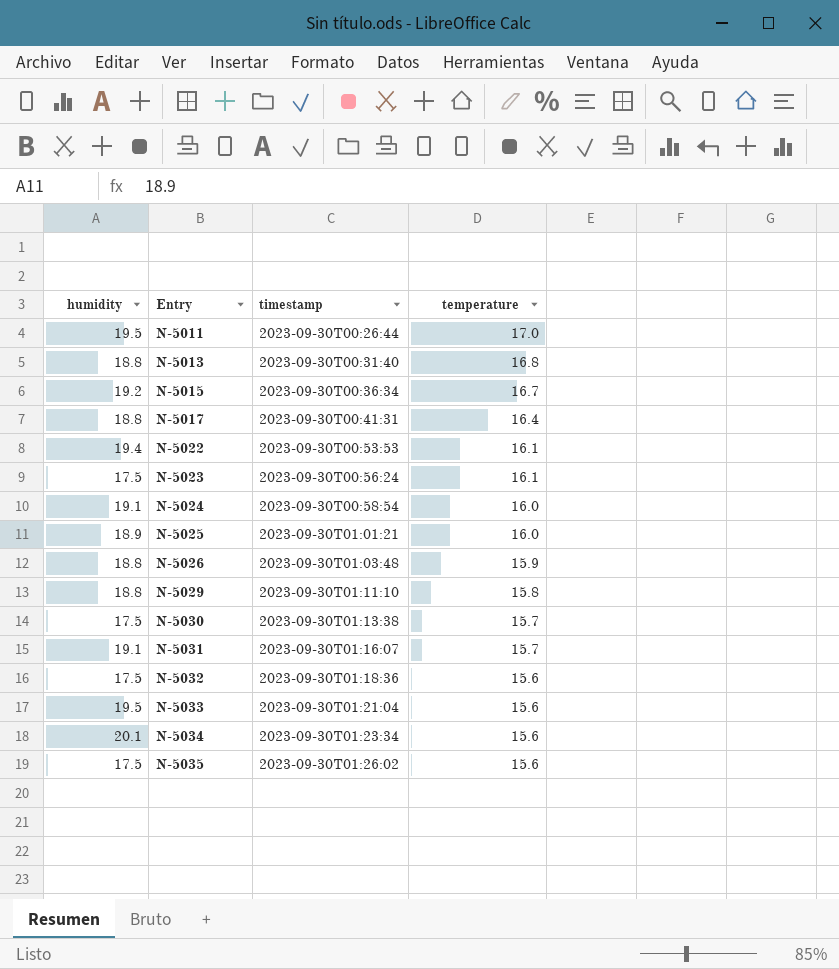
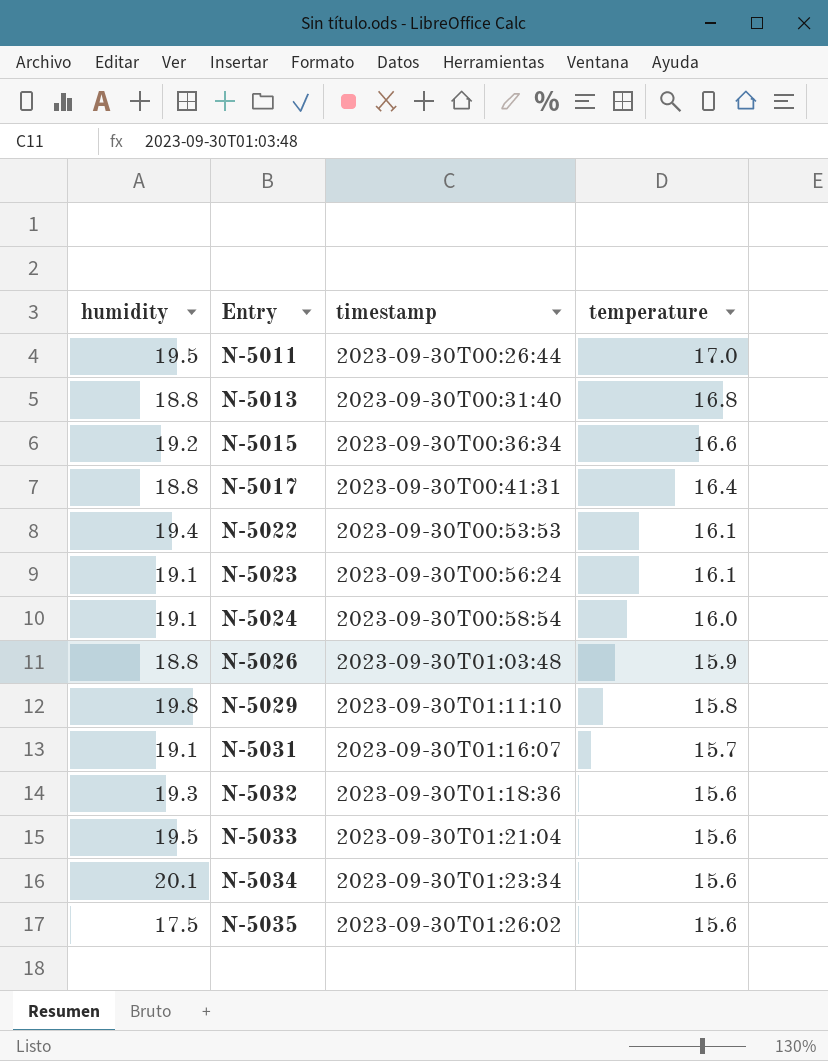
row N-5025: 18.9 | 2023-09-30T01:01:21 | 16.0 -> none
row N-5030: 17.5 | 2023-09-30T01:13:38 | 15.7 -> none
N-5015 | temperature: 16.7 -> 16.6
N-5023 | humidity: 17.5 -> 19.1
N-5029 | humidity: 18.8 -> 19.8
N-5032 | humidity: 17.5 -> 19.3

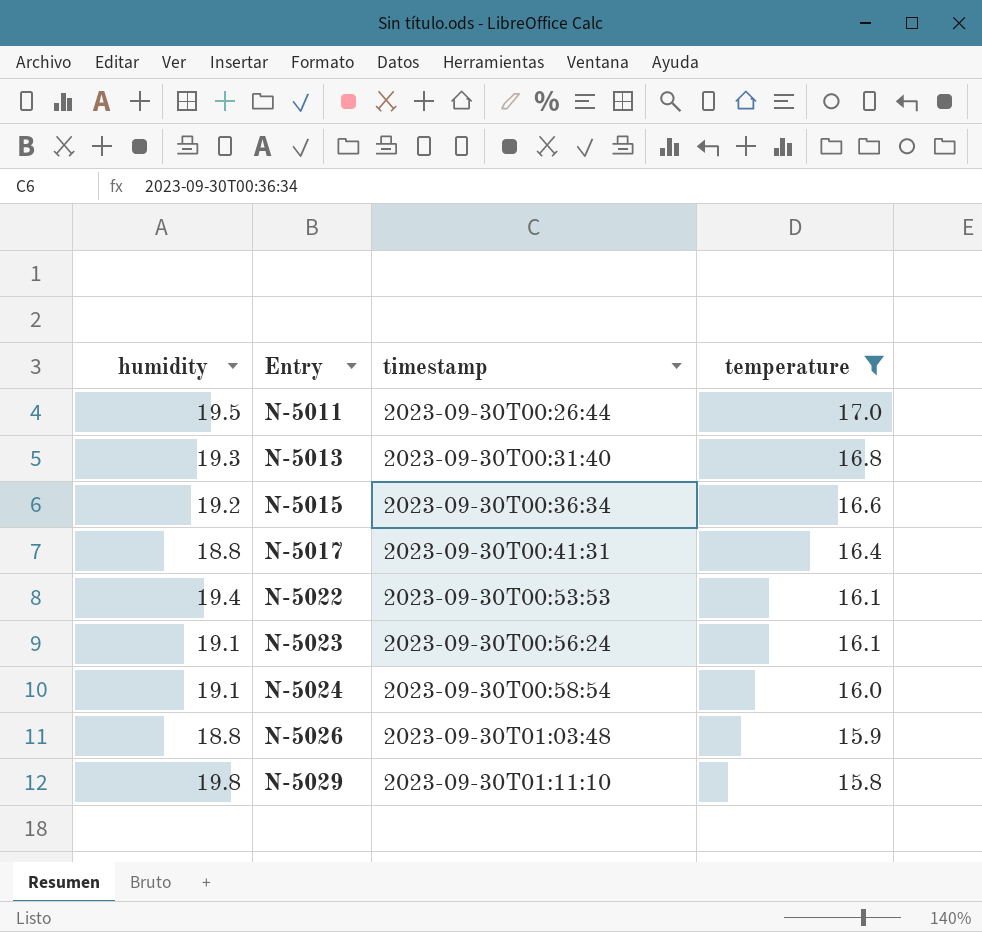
filter: none -> temperature >= 15.8
N-5013 | humidity: 18.8 -> 19.3

